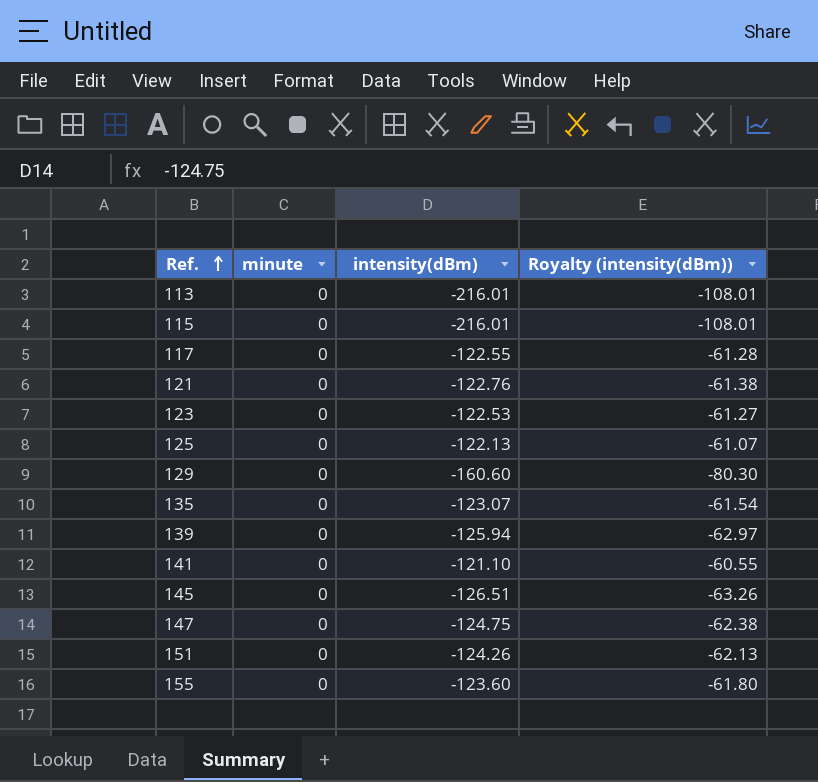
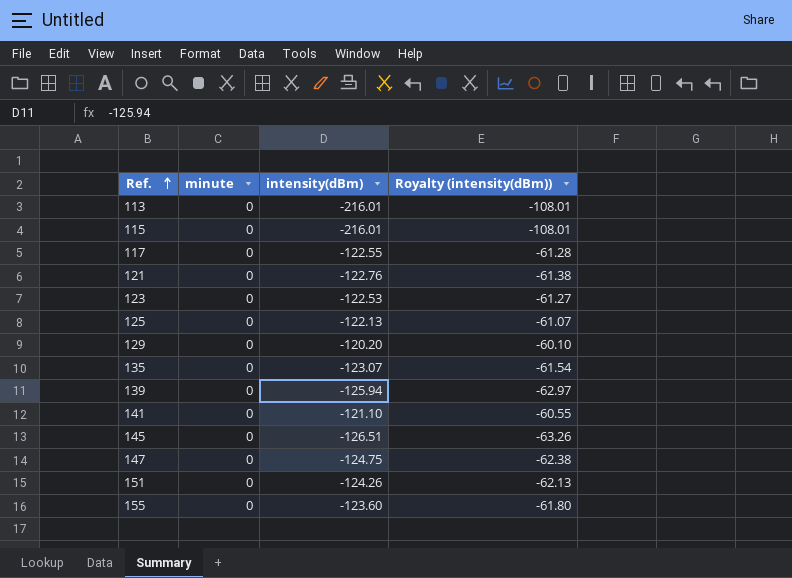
129 | intensity(dBm): -160.60 -> -120.20
129 | Royalty (intensity(dBm)): -80.30 -> -60.10

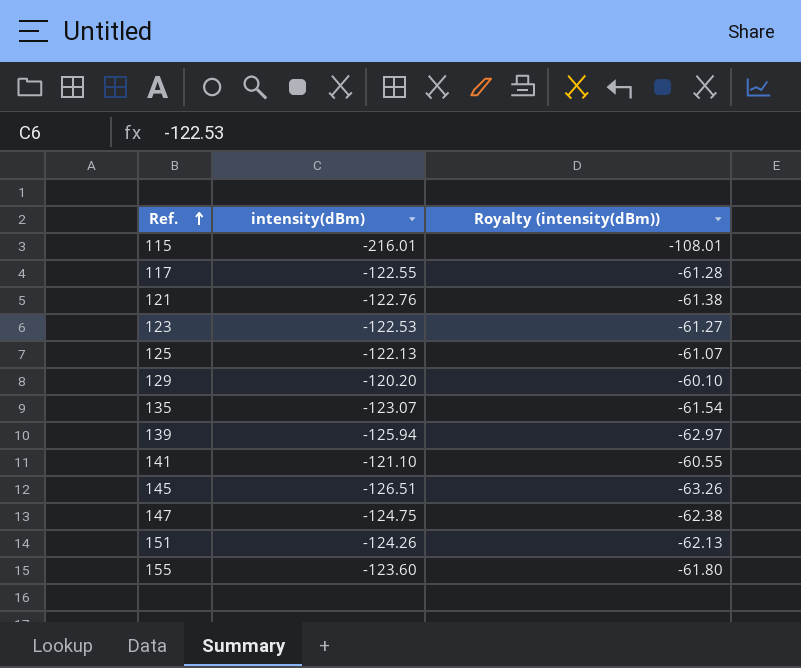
column minute | position: 2 -> none
row 113: 0 | -216.01 | -108.01 -> none

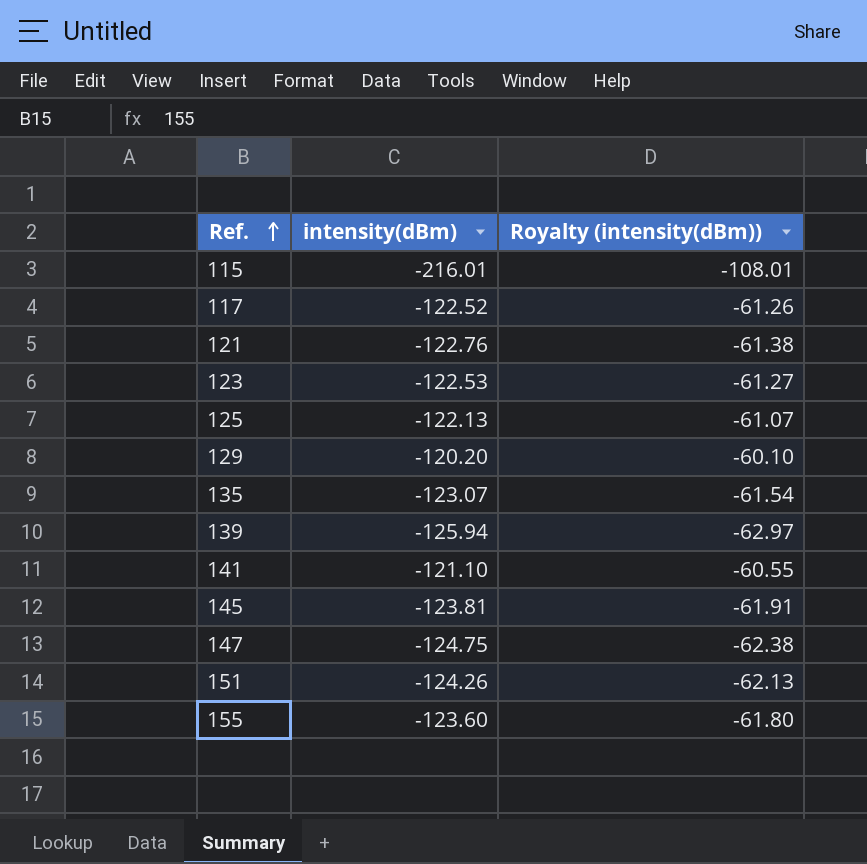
117 | intensity(dBm): -122.55 -> -122.52
117 | Royalty (intensity(dBm)): -61.28 -> -61.26
145 | intensity(dBm): -126.51 -> -123.81
145 | Royalty (intensity(dBm)): -63.26 -> -61.91

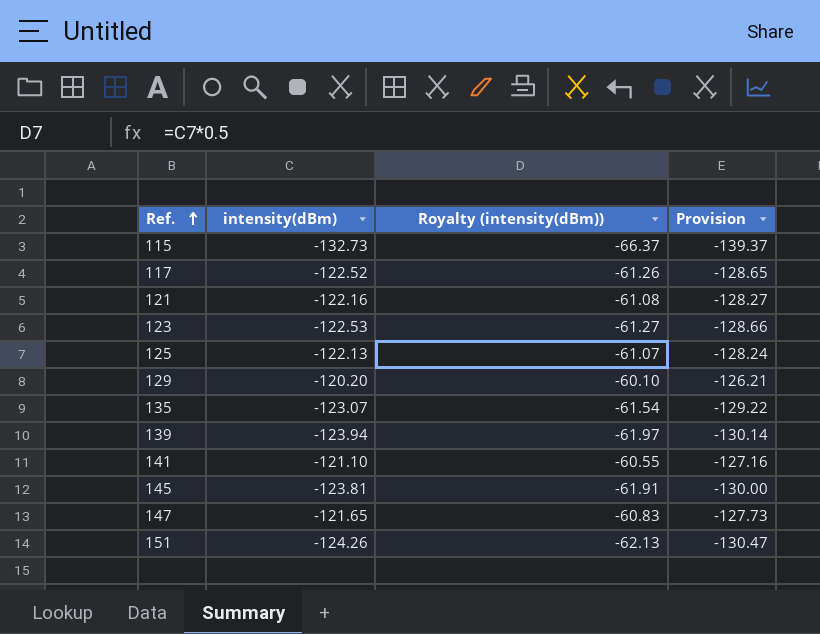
column Provision | formula: none -> [intensity(dBm)] * 1.05
row 155: -123.60 | -61.80 -> none
115 | intensity(dBm): -216.01 -> -132.73
115 | Royalty (intensity(dBm)): -108.01 -> -66.37
121 | intensity(dBm): -122.76 -> -122.16
121 | Royalty (intensity(dBm)): -61.38 -> -61.08
139 | intensity(dBm): -125.94 -> -123.94
139 | Royalty (intensity(dBm)): -62.97 -> -61.97
147 | intensity(dBm): -124.75 -> -121.65
147 | Royalty (intensity(dBm)): -62.38 -> -60.83

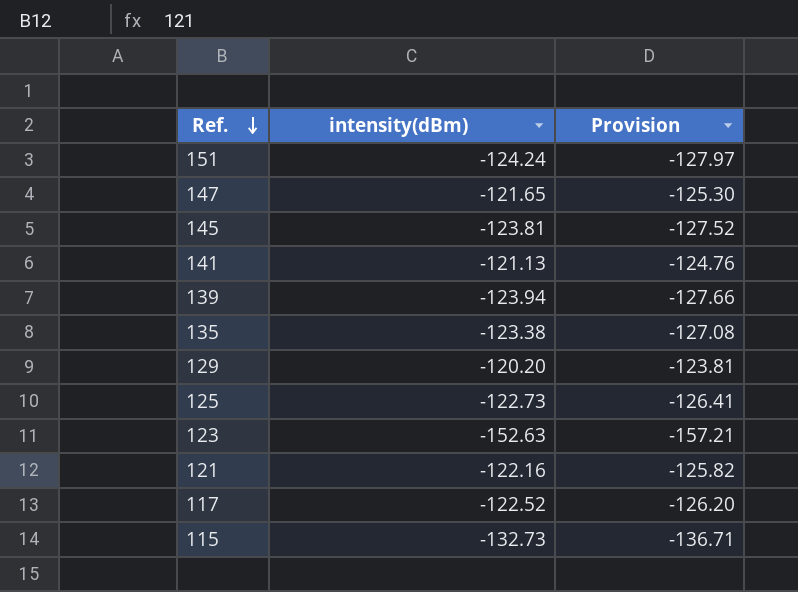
row order: Ref. ascending -> Ref. descending
column Royalty (intensity(dBm)) | formula: [intensity(dBm)] * 0.5 -> none
column Provision | formula: [intensity(dBm)] * 1.05 -> [intensity(dBm)] * 1.03
151 | intensity(dBm): -124.26 -> -124.24
141 | intensity(dBm): -121.10 -> -121.13
135 | intensity(dBm): -123.07 -> -123.38
125 | intensity(dBm): -122.13 -> -122.73
123 | intensity(dBm): -122.53 -> -152.63

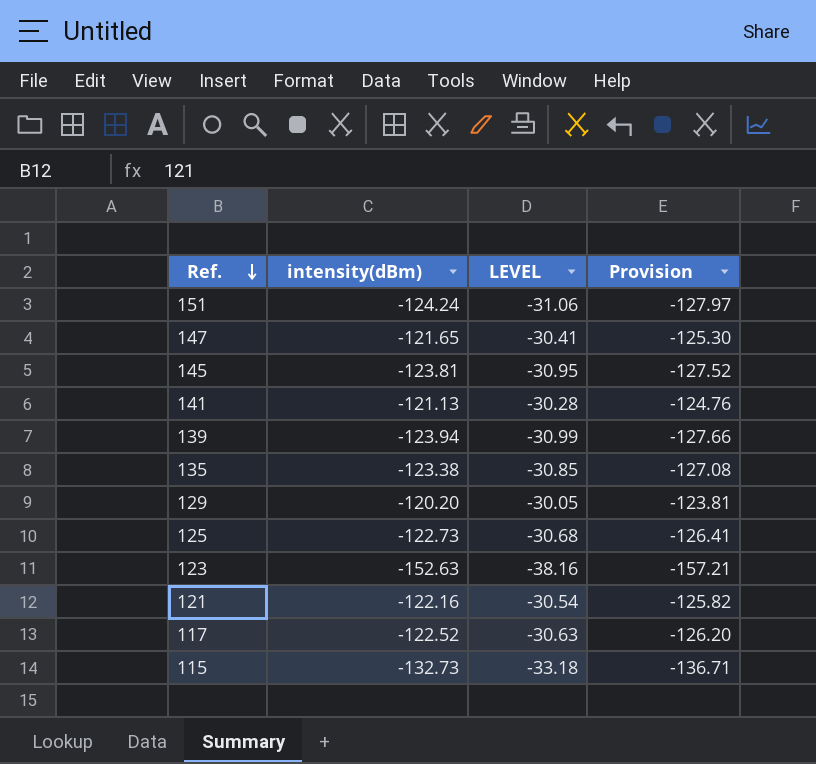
column LEVEL | formula: none -> [intensity(dBm)] * 0.25

